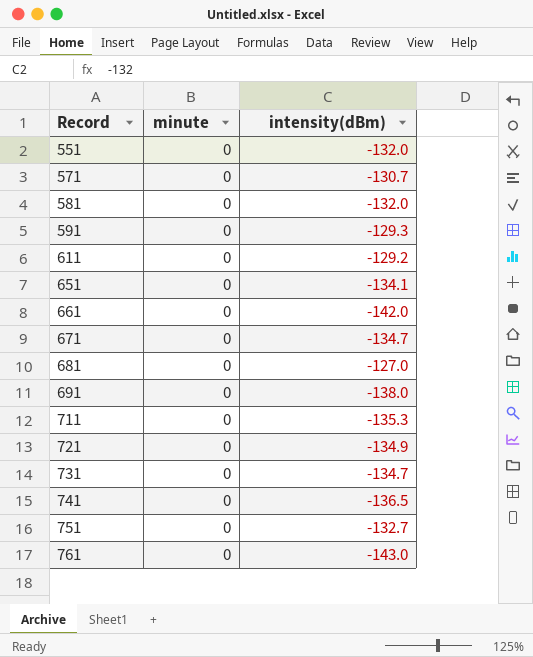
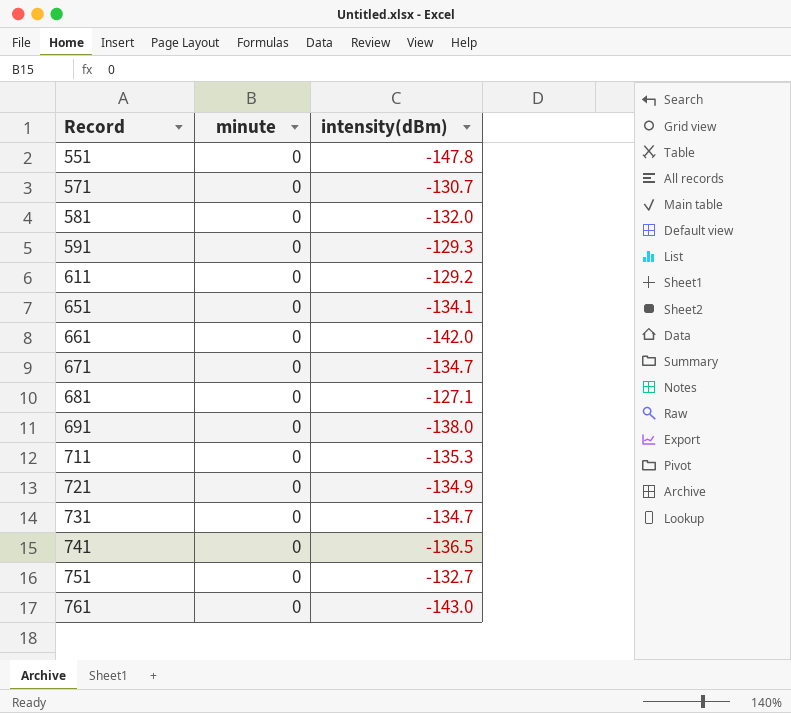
551 | intensity(dBm): -132.0 -> -147.8
681 | intensity(dBm): -127.0 -> -127.1

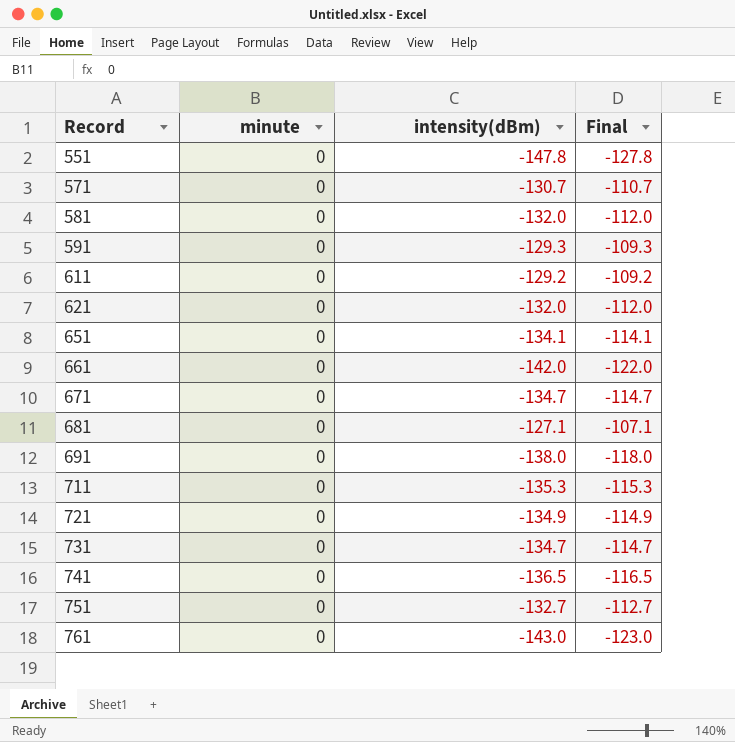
column Final | formula: none -> [intensity(dBm)] + 20
row 621: none -> 0 | -132.0 | -112.0

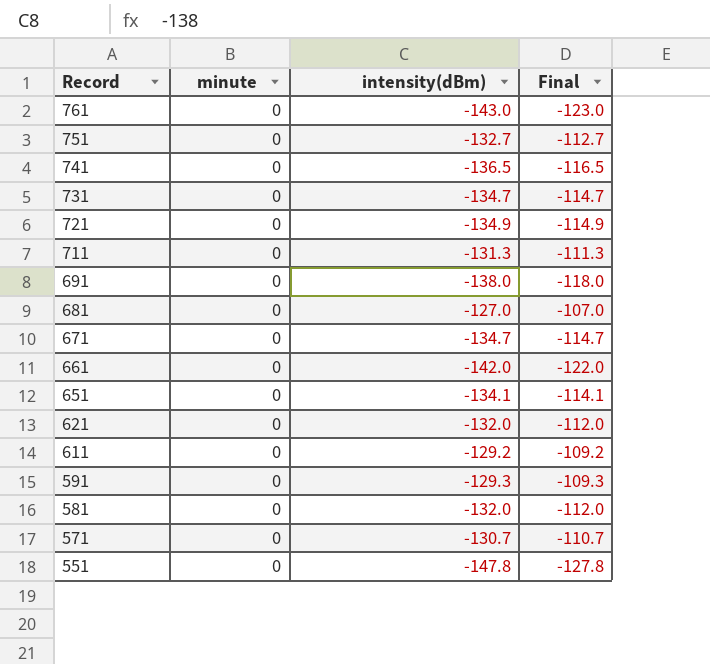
row order: Record ascending -> Record descending
711 | intensity(dBm): -135.3 -> -131.3
711 | Final: -115.3 -> -111.3
681 | intensity(dBm): -127.1 -> -127.0
681 | Final: -107.1 -> -107.0

